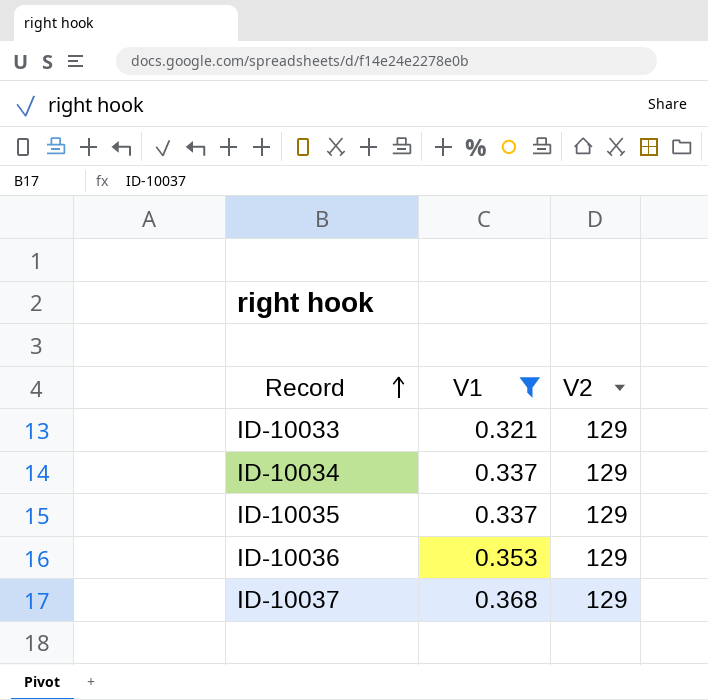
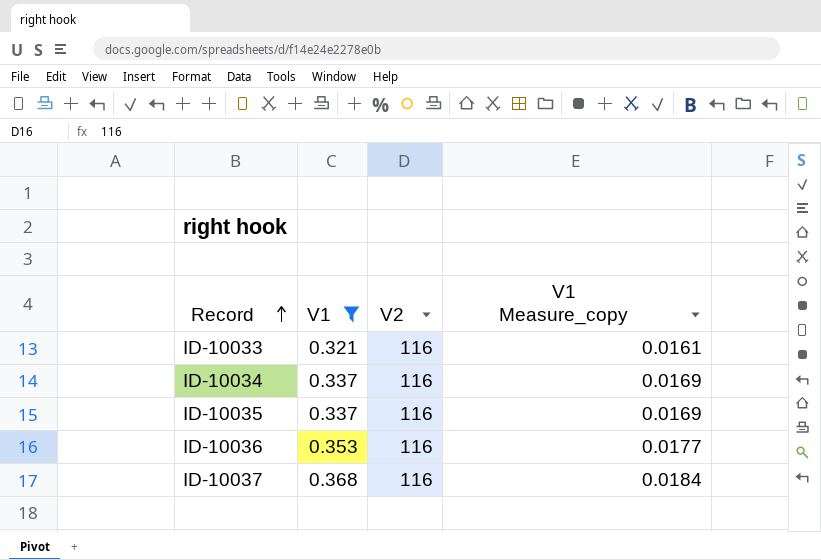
column V1 Measure_copy | formula: none -> [V1] * 0.05
ID-10033 | V2: 129 -> 116
ID-10034 | V2: 129 -> 116
ID-10035 | V2: 129 -> 116
ID-10036 | V2: 129 -> 116
ID-10037 | V2: 129 -> 116

